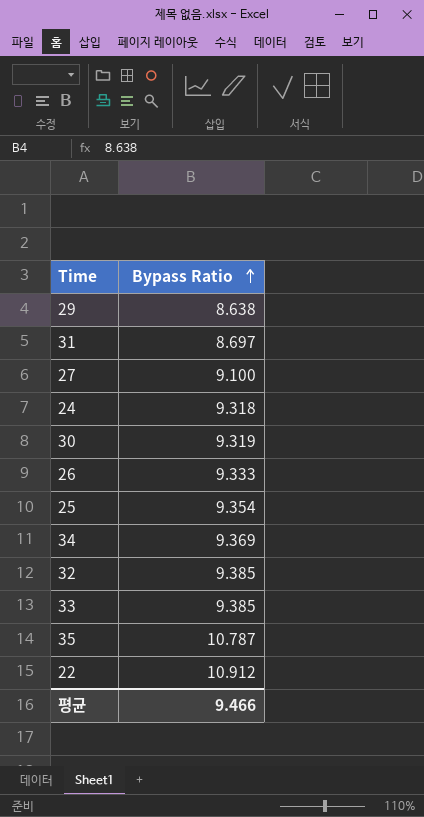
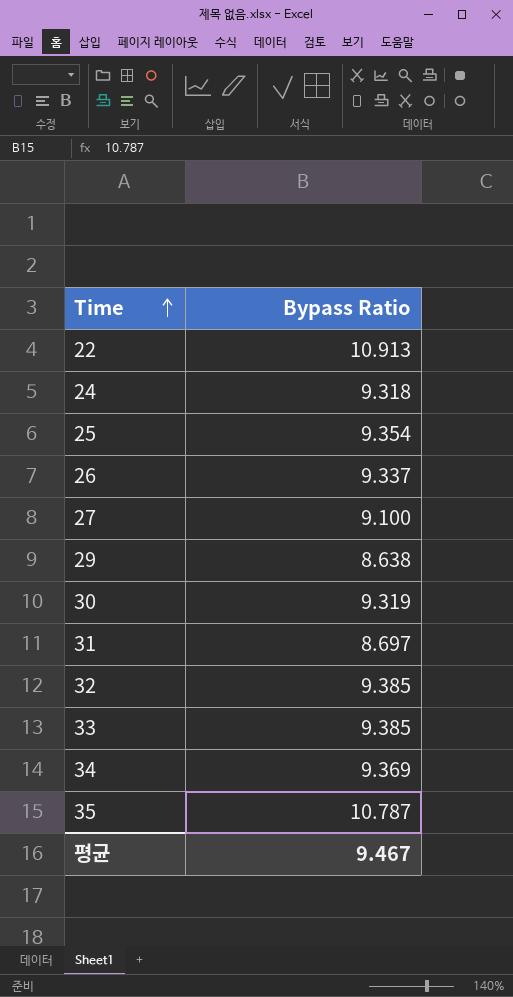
row order: Bypass Ratio ascending -> Time ascending
22 | Bypass Ratio: 10.912 -> 10.913
26 | Bypass Ratio: 9.333 -> 9.337
평균 | Bypass Ratio: 9.466 -> 9.467

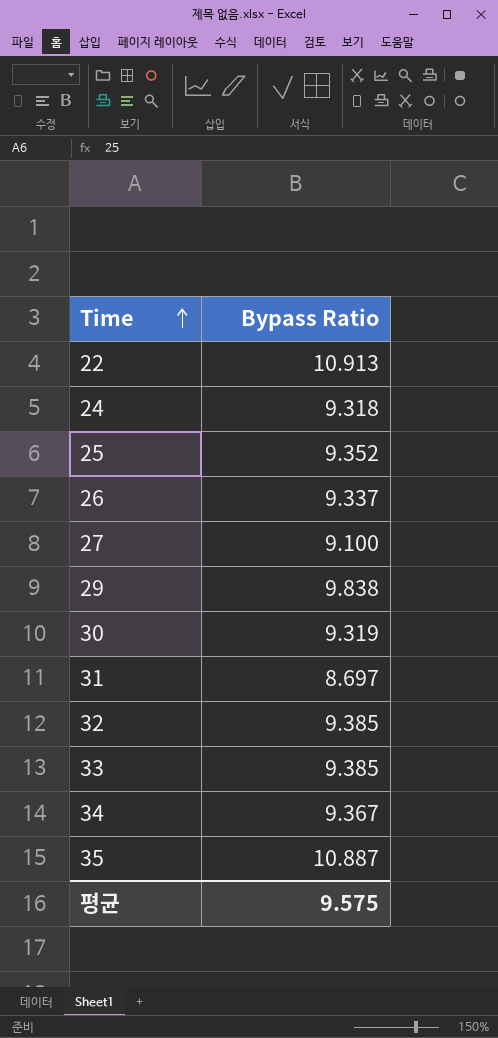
25 | Bypass Ratio: 9.354 -> 9.352
29 | Bypass Ratio: 8.638 -> 9.838
34 | Bypass Ratio: 9.369 -> 9.367
35 | Bypass Ratio: 10.787 -> 10.887
평균 | Bypass Ratio: 9.467 -> 9.575

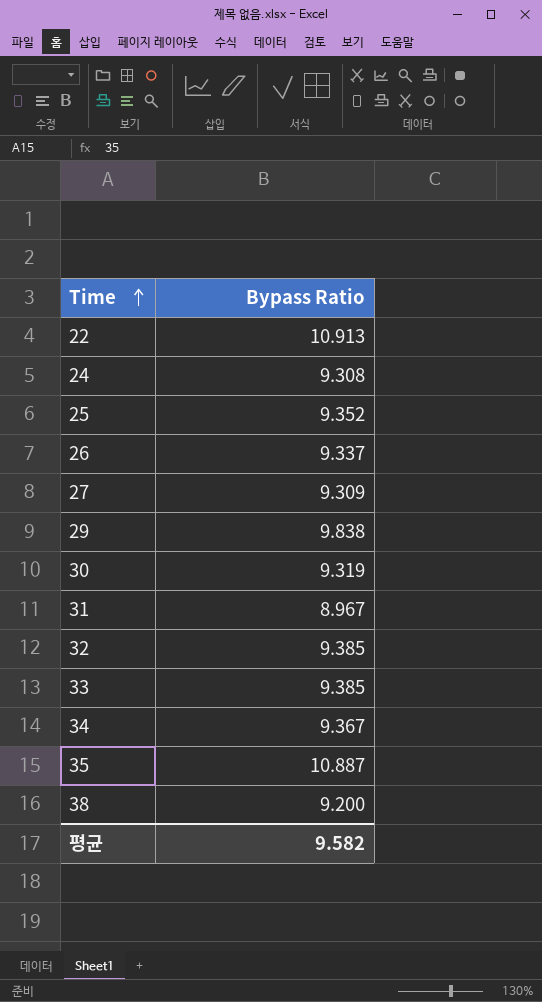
24 | Bypass Ratio: 9.318 -> 9.308
27 | Bypass Ratio: 9.100 -> 9.309
31 | Bypass Ratio: 8.697 -> 8.967
row 38: none -> 9.200
평균 | Bypass Ratio: 9.575 -> 9.582

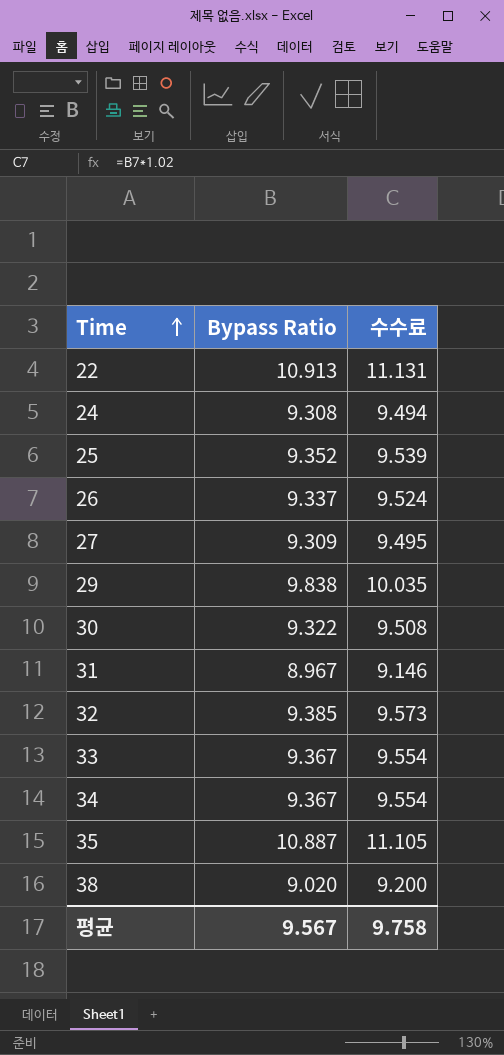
column 수수료 | formula: none -> [Bypass Ratio] * 1.02
30 | Bypass Ratio: 9.319 -> 9.322
33 | Bypass Ratio: 9.385 -> 9.367
38 | Bypass Ratio: 9.200 -> 9.020
평균 | Bypass Ratio: 9.582 -> 9.567

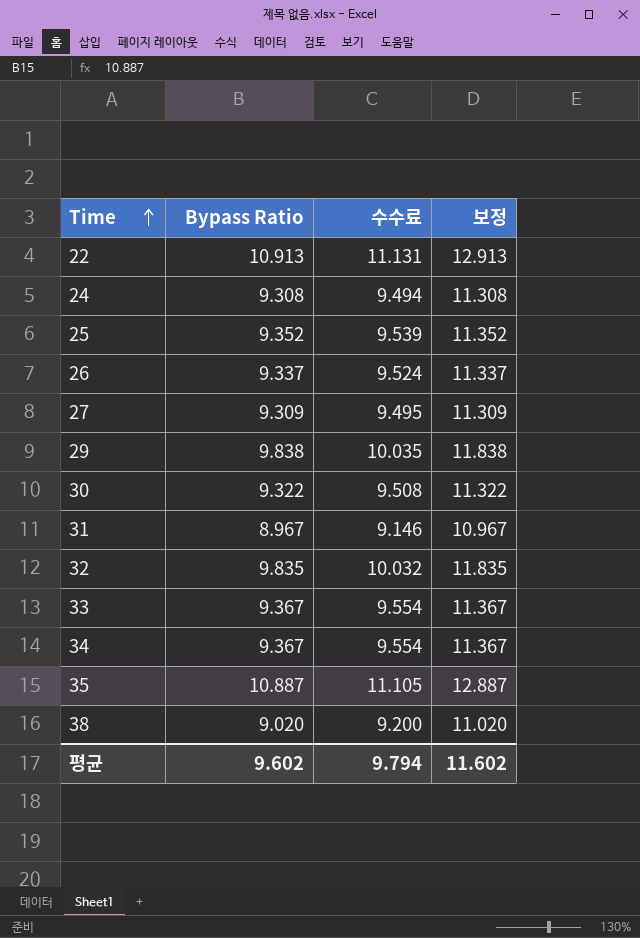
column 보정 | formula: none -> [Bypass Ratio] + 2
32 | Bypass Ratio: 9.385 -> 9.835
32 | 수수료: 9.573 -> 10.032
평균 | Bypass Ratio: 9.567 -> 9.602
평균 | 수수료: 9.758 -> 9.794

